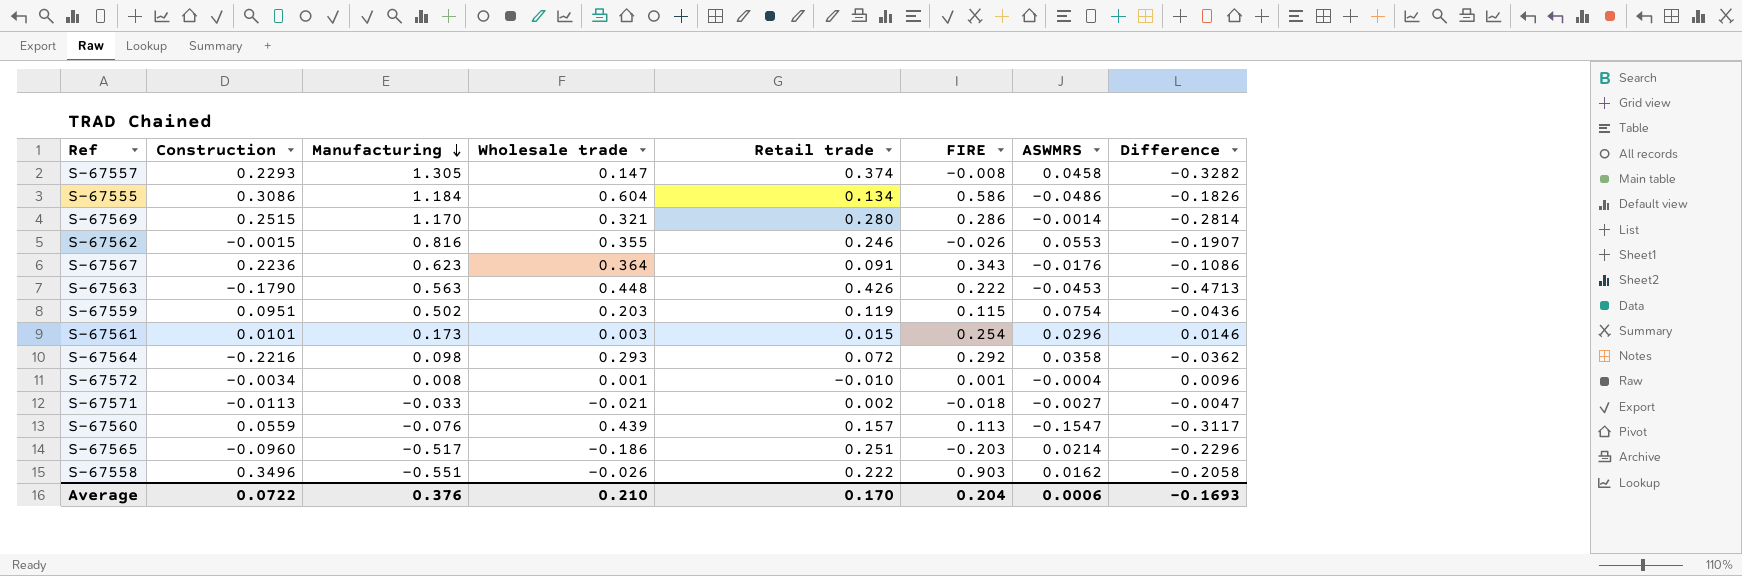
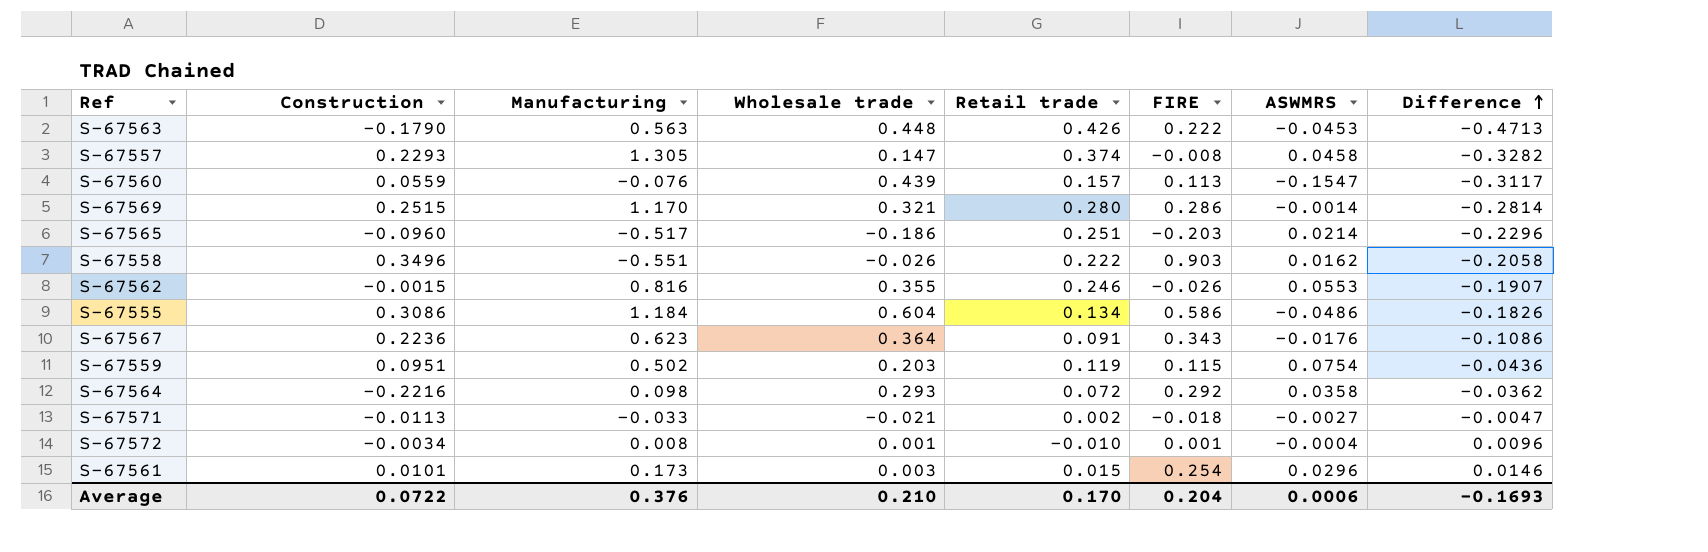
row order: Manufacturing descending -> Difference ascending

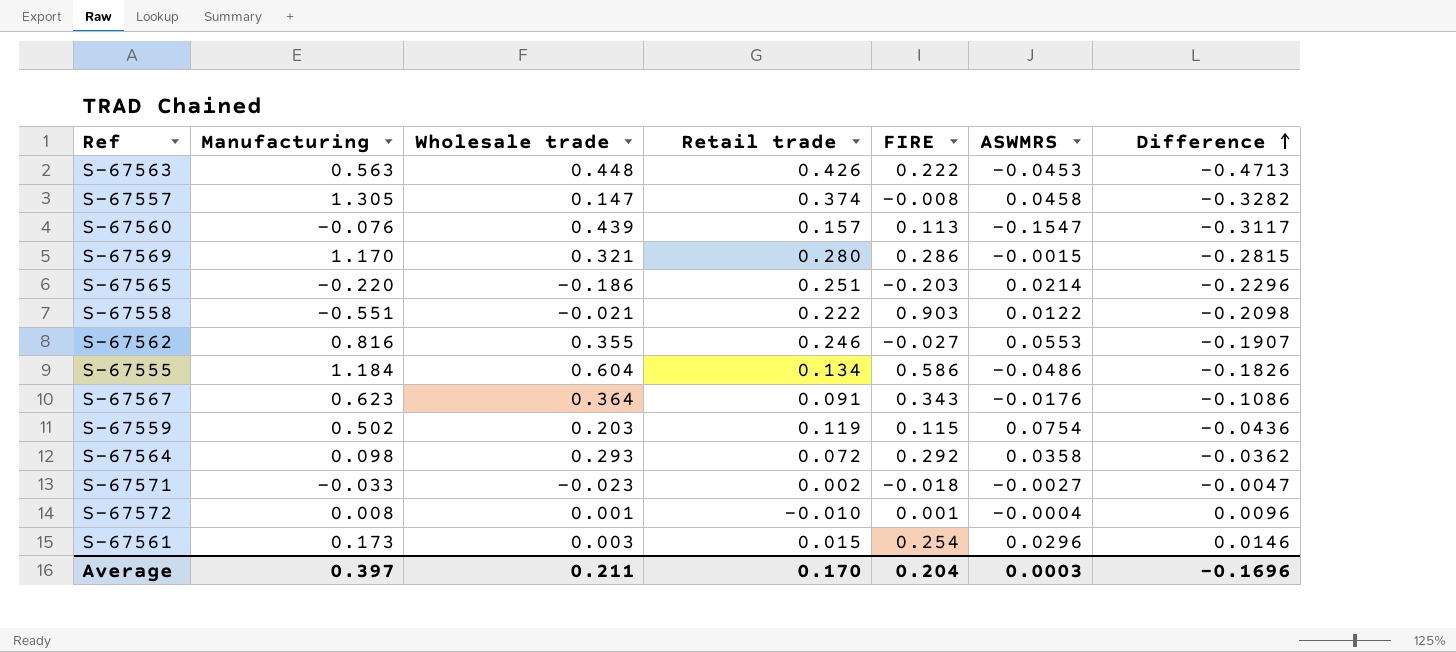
column Construction | position: 2 -> none
S-67569 | ASWMRS: -0.0014 -> -0.0015
S-67569 | Difference: -0.2814 -> -0.2815
S-67565 | Manufacturing: -0.517 -> -0.220
S-67558 | Wholesale trade: -0.026 -> -0.021
S-67558 | ASWMRS: 0.0162 -> 0.0122
S-67558 | Difference: -0.2058 -> -0.2098
S-67562 | FIRE: -0.026 -> -0.027
S-67571 | Wholesale trade: -0.021 -> -0.023
Average | Manufacturing: 0.376 -> 0.397
Average | Wholesale trade: 0.210 -> 0.211
Average | ASWMRS: 0.0006 -> 0.0003
Average | Difference: -0.1693 -> -0.1696

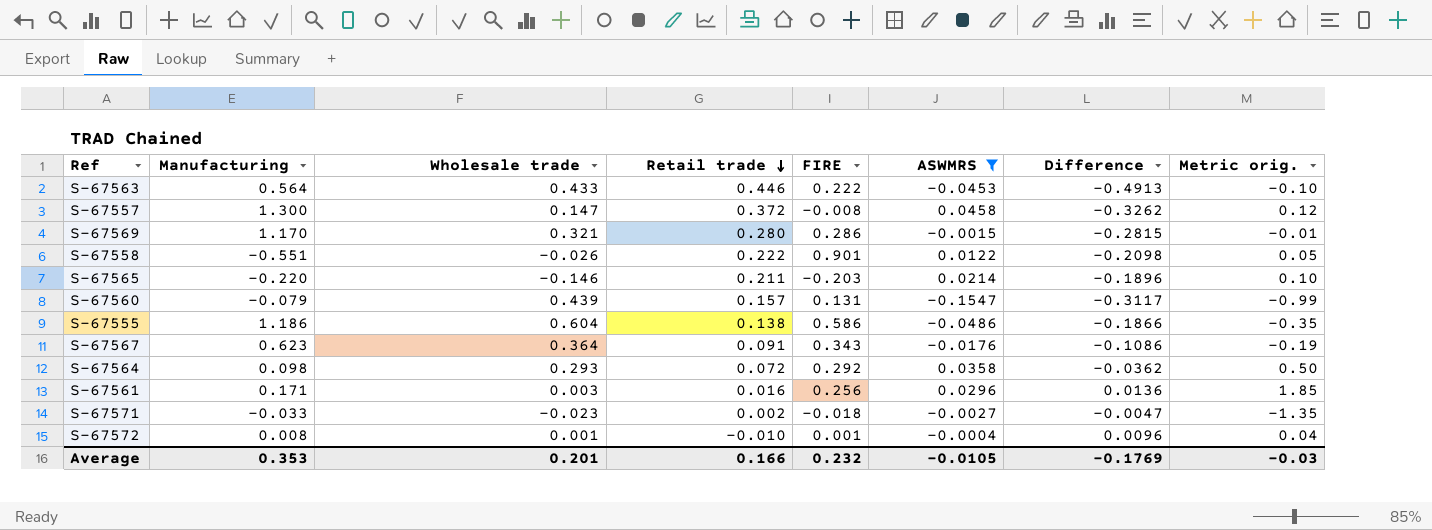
filter: none -> ASWMRS <= 0.0458
row order: Difference ascending -> Retail trade descending
column Metric orig. | formula: none -> [ASWMRS] / [Retail trade]
S-67563 | Manufacturing: 0.563 -> 0.564
S-67563 | Wholesale trade: 0.448 -> 0.433
S-67563 | Retail trade: 0.426 -> 0.446
S-67563 | Difference: -0.4713 -> -0.4913
S-67557 | Manufacturing: 1.305 -> 1.300
S-67557 | Retail trade: 0.374 -> 0.372
S-67557 | Difference: -0.3282 -> -0.3262
S-67558 | Wholesale trade: -0.021 -> -0.026
S-67558 | FIRE: 0.903 -> 0.901
S-67565 | Wholesale trade: -0.186 -> -0.146
S-67565 | Retail trade: 0.251 -> 0.211
S-67565 | Difference: -0.2296 -> -0.1896
S-67560 | Manufacturing: -0.076 -> -0.079
S-67560 | FIRE: 0.113 -> 0.131
S-67555 | Manufacturing: 1.184 -> 1.186
S-67555 | Retail trade: 0.134 -> 0.138
S-67555 | Difference: -0.1826 -> -0.1866
S-67561 | Manufacturing: 0.173 -> 0.171
S-67561 | Retail trade: 0.015 -> 0.016
S-67561 | FIRE: 0.254 -> 0.256
S-67561 | Difference: 0.0146 -> 0.0136
Average | Manufacturing: 0.397 -> 0.353
Average | Wholesale trade: 0.211 -> 0.201
Average | Retail trade: 0.170 -> 0.166
Average | FIRE: 0.204 -> 0.232
Average | ASWMRS: 0.0003 -> -0.0105
Average | Difference: -0.1696 -> -0.1769

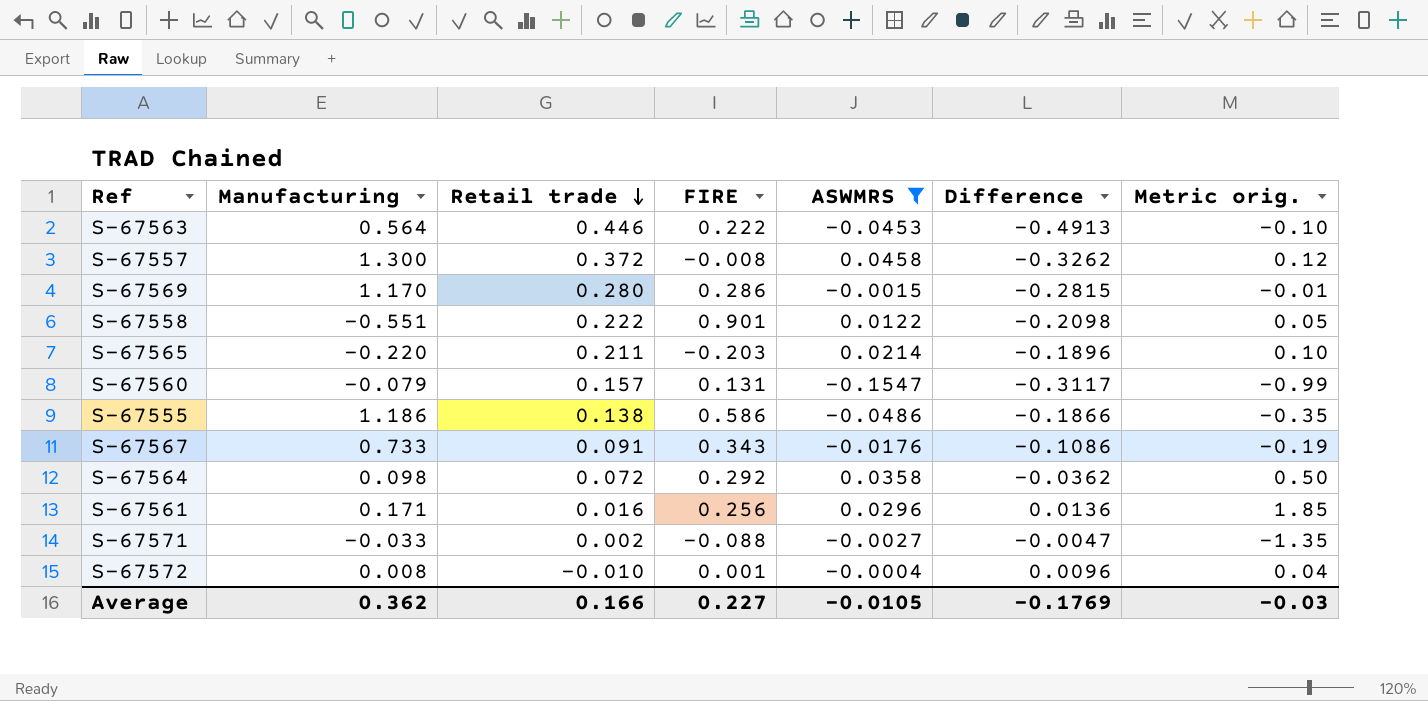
column Wholesale trade | position: 3 -> none
S-67567 | Manufacturing: 0.623 -> 0.733
S-67571 | FIRE: -0.018 -> -0.088
Average | Manufacturing: 0.353 -> 0.362
Average | FIRE: 0.232 -> 0.227

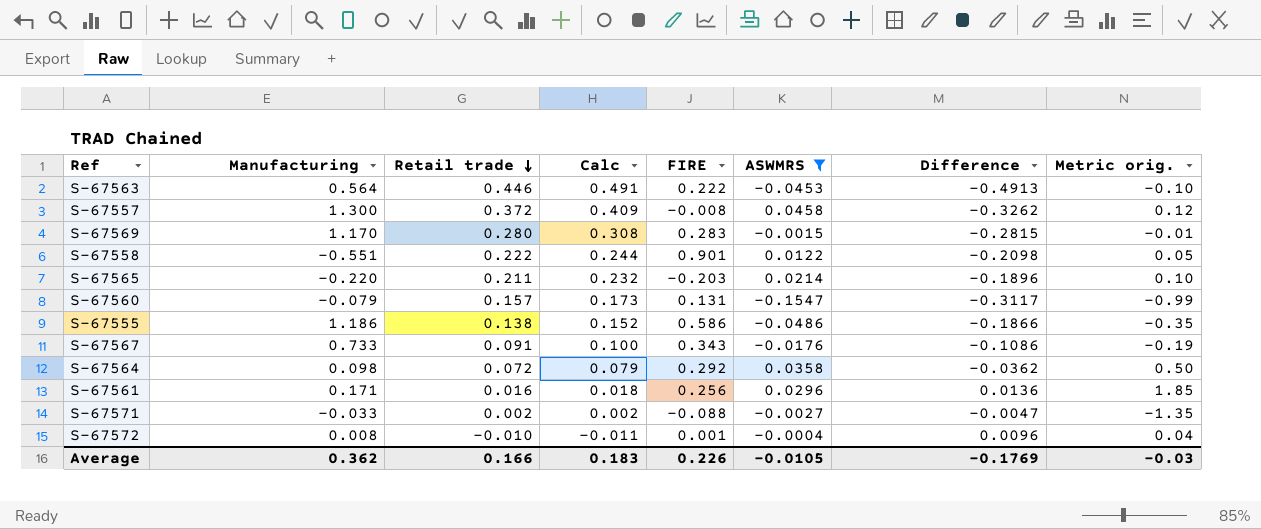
column Calc | formula: none -> [Retail trade] * 1.1
S-67569 | FIRE: 0.286 -> 0.283
Average | FIRE: 0.227 -> 0.226

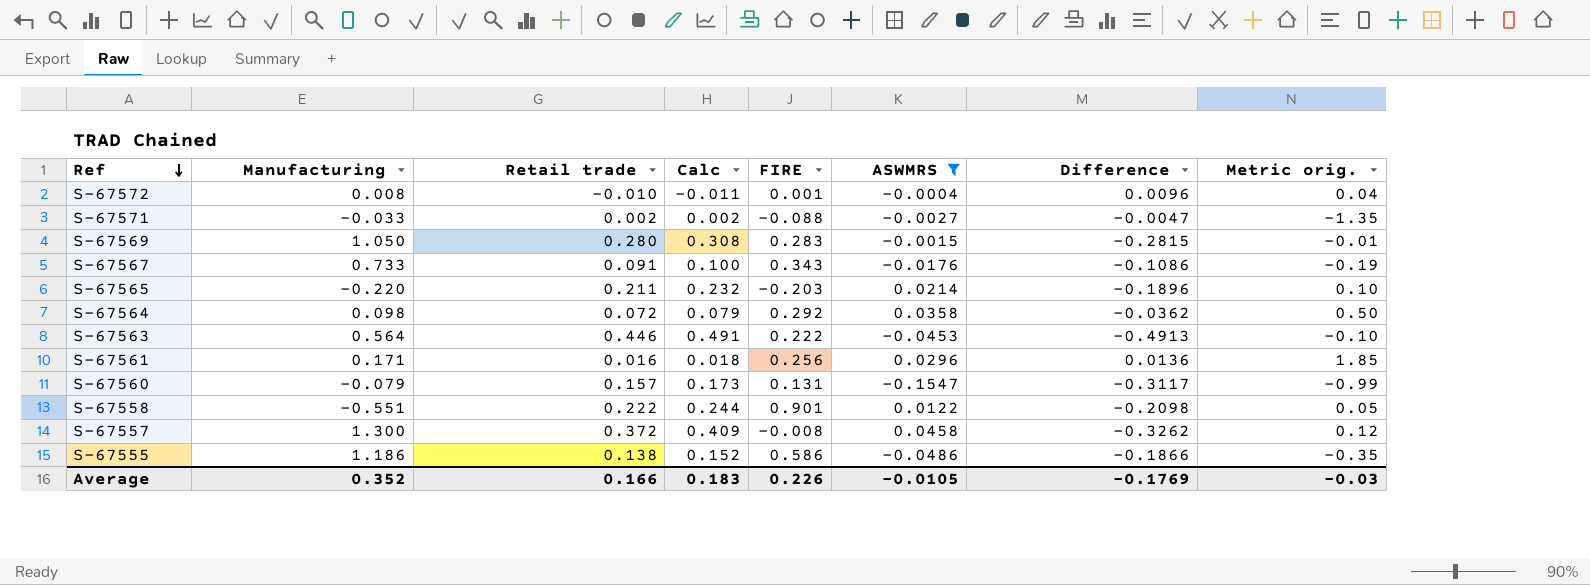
row order: Retail trade descending -> Ref descending
S-67569 | Manufacturing: 1.170 -> 1.050
Average | Manufacturing: 0.362 -> 0.352

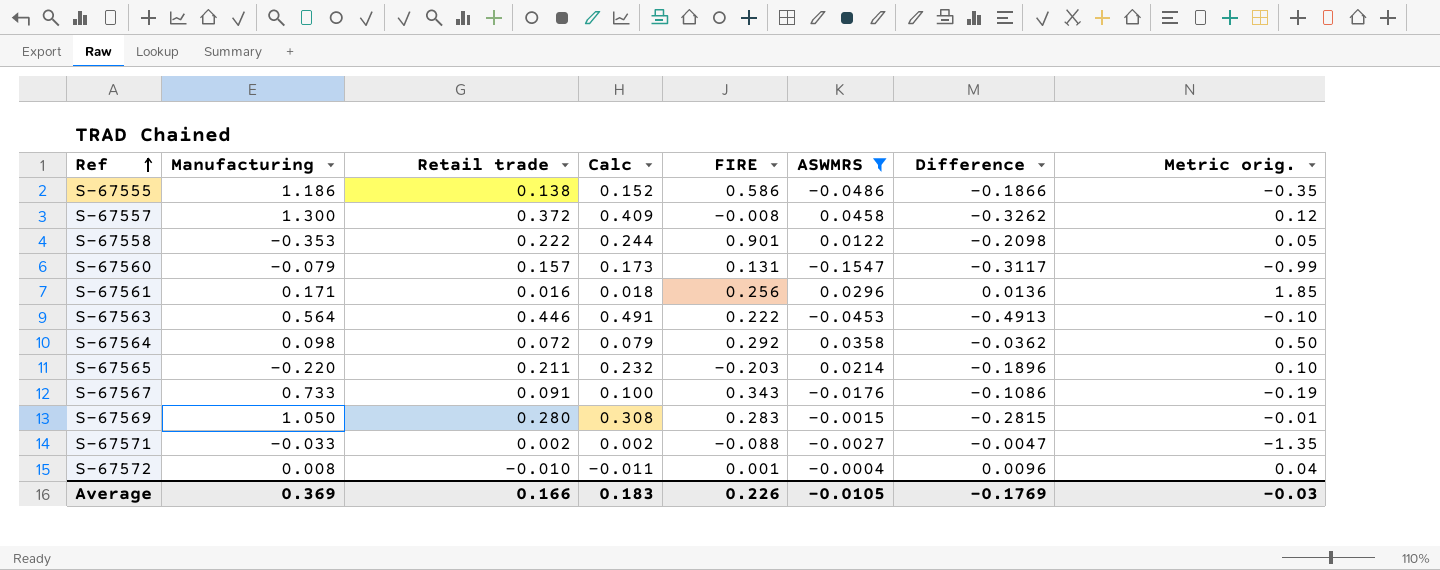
row order: Ref descending -> Ref ascending
S-67558 | Manufacturing: -0.551 -> -0.353
Average | Manufacturing: 0.352 -> 0.369

